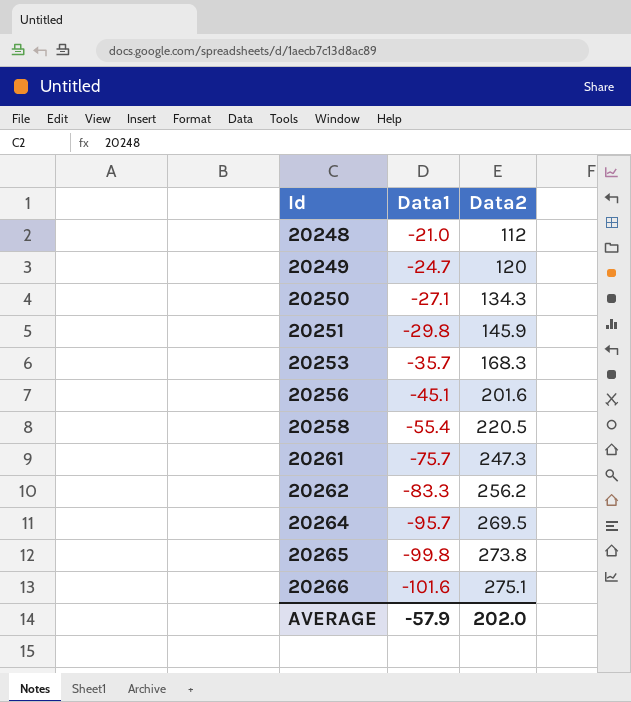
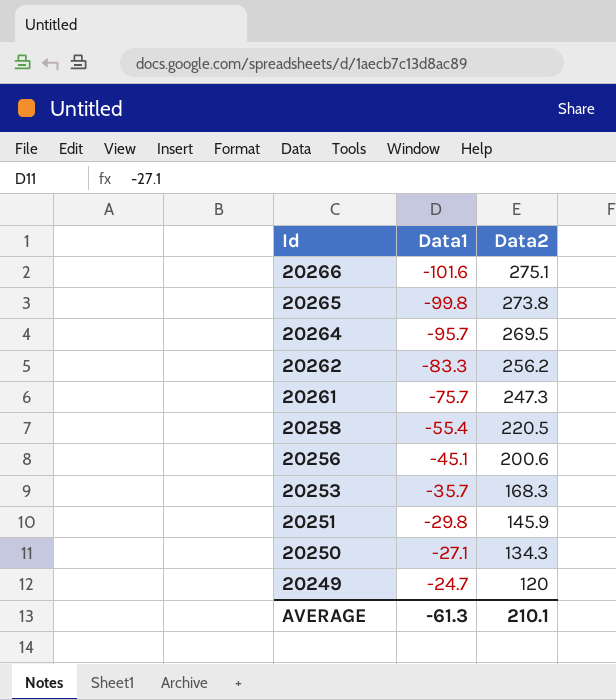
row order: Id ascending -> Id descending
row 20248: -21.0 | 112 -> none
20256 | Data2: 201.6 -> 200.6
AVERAGE | Data1: -57.9 -> -61.3
AVERAGE | Data2: 202.0 -> 210.1

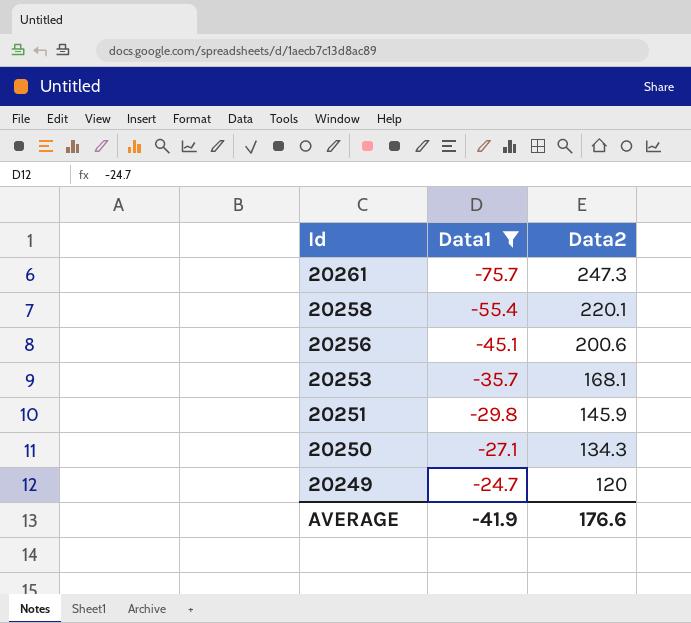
filter: none -> Data1 >= -75.7
20258 | Data2: 220.5 -> 220.1
20253 | Data2: 168.3 -> 168.1
AVERAGE | Data1: -61.3 -> -41.9
AVERAGE | Data2: 210.1 -> 176.6

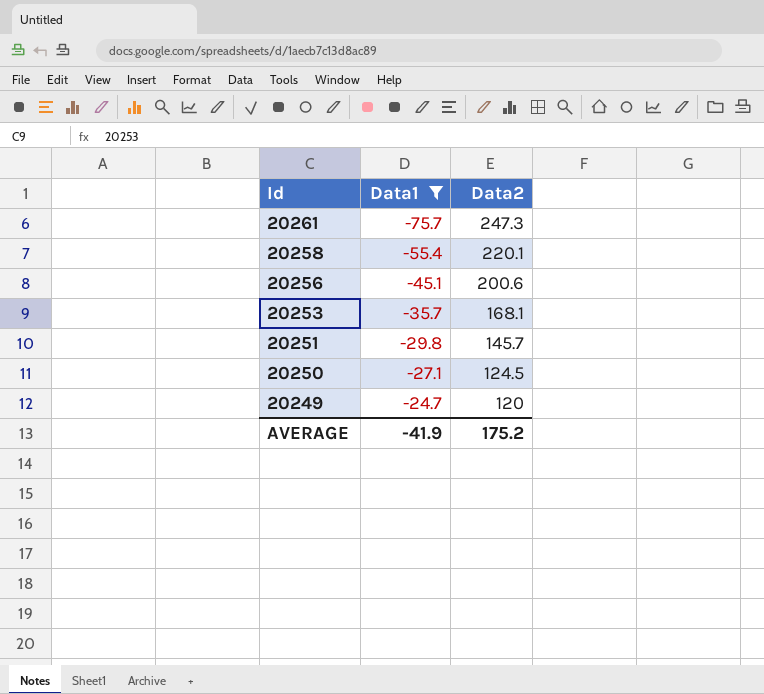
20251 | Data2: 145.9 -> 145.7
20250 | Data2: 134.3 -> 124.5
AVERAGE | Data2: 176.6 -> 175.2

